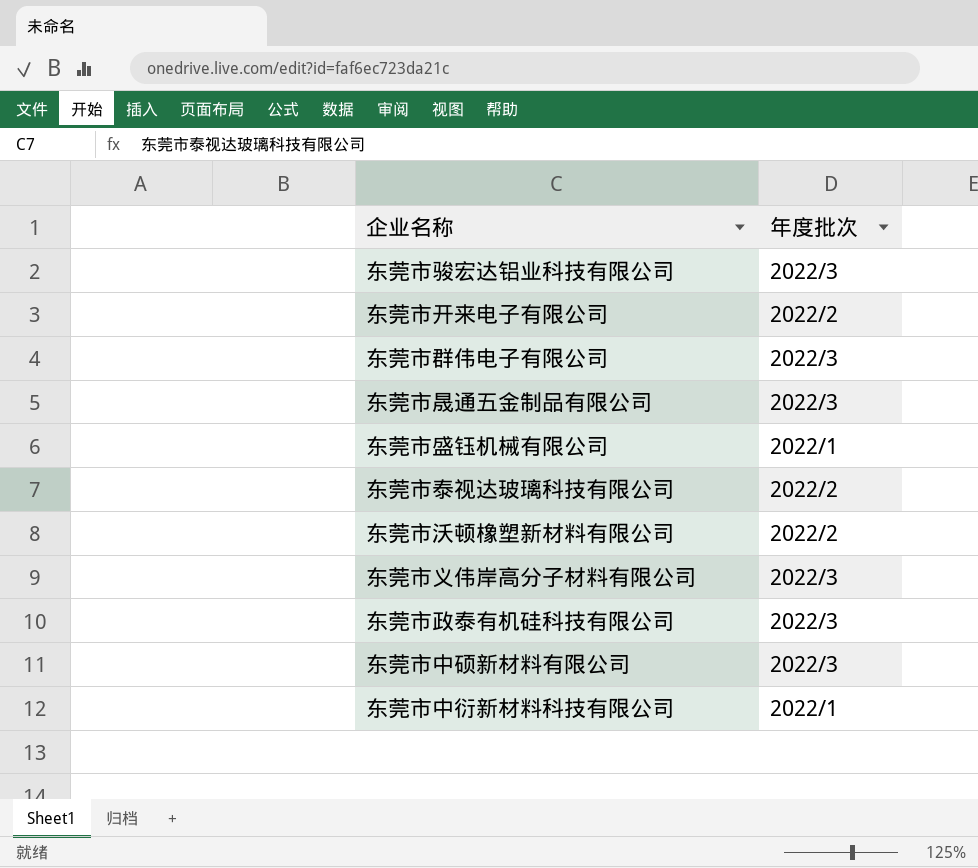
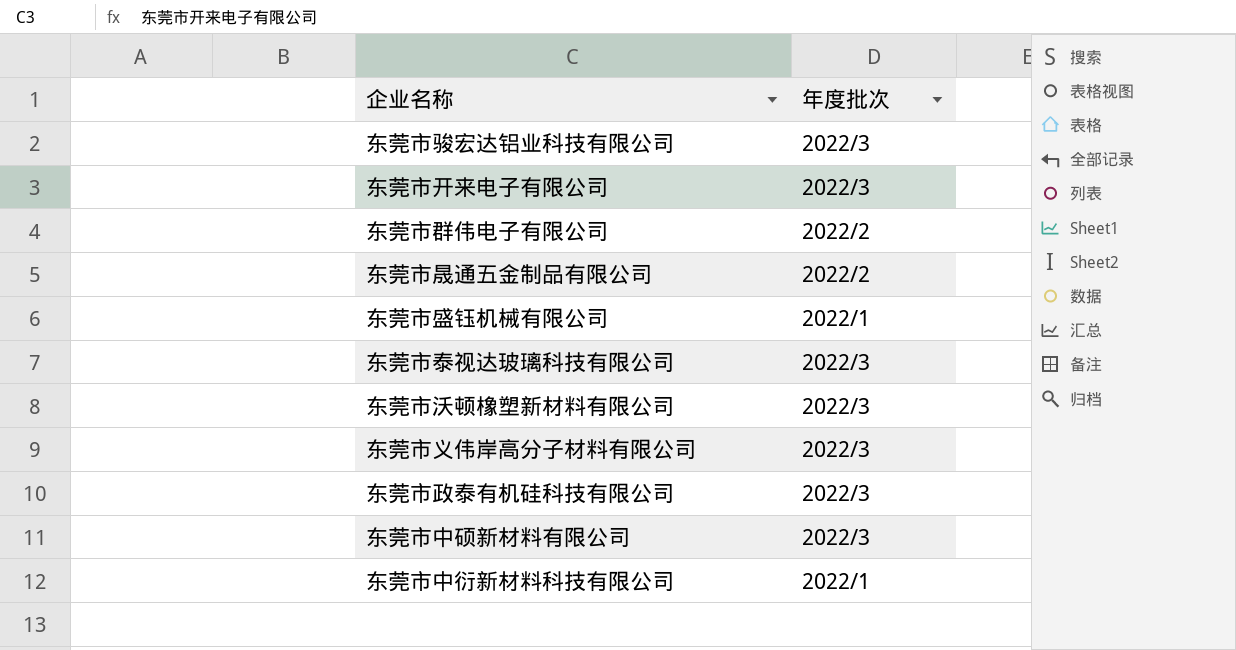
东莞市开来电子有限公司 | 年度批次: 2022/2 -> 2022/3
东莞市群伟电子有限公司 | 年度批次: 2022/3 -> 2022/2
东莞市晟通五金制品有限公司 | 年度批次: 2022/3 -> 2022/2
东莞市泰视达玻璃科技有限公司 | 年度批次: 2022/2 -> 2022/3
东莞市沃顿橡塑新材料有限公司 | 年度批次: 2022/2 -> 2022/3

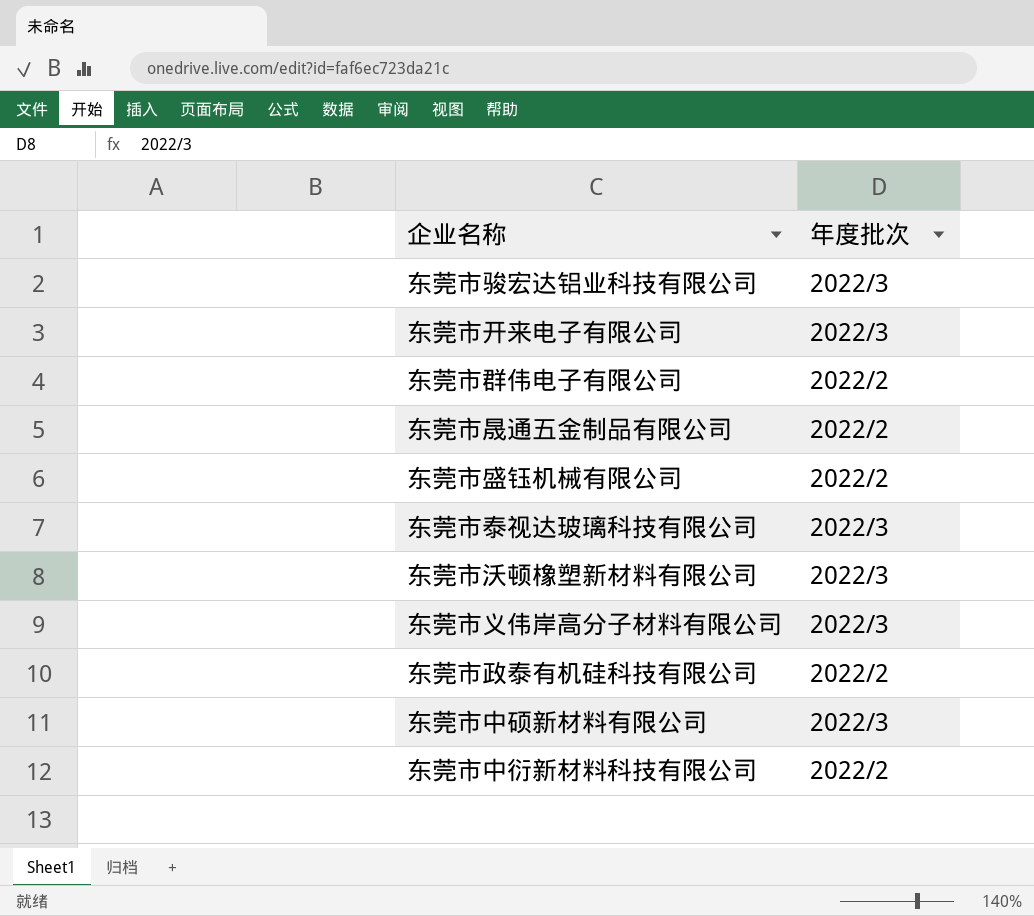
东莞市盛钰机械有限公司 | 年度批次: 2022/1 -> 2022/2
东莞市政泰有机硅科技有限公司 | 年度批次: 2022/3 -> 2022/2
东莞市中衍新材料科技有限公司 | 年度批次: 2022/1 -> 2022/2

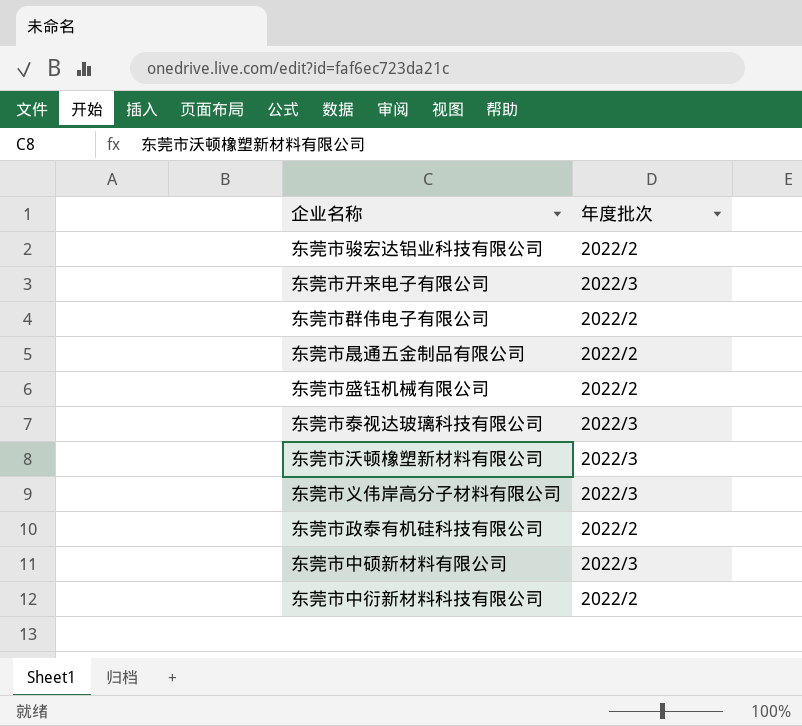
东莞市骏宏达铝业科技有限公司 | 年度批次: 2022/3 -> 2022/2

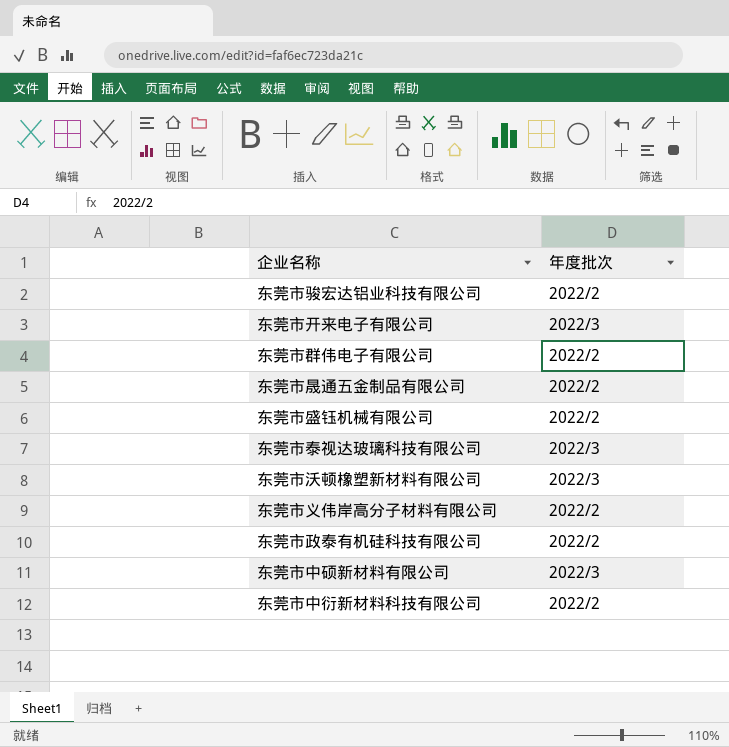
东莞市义伟岸高分子材料有限公司 | 年度批次: 2022/3 -> 2022/2

